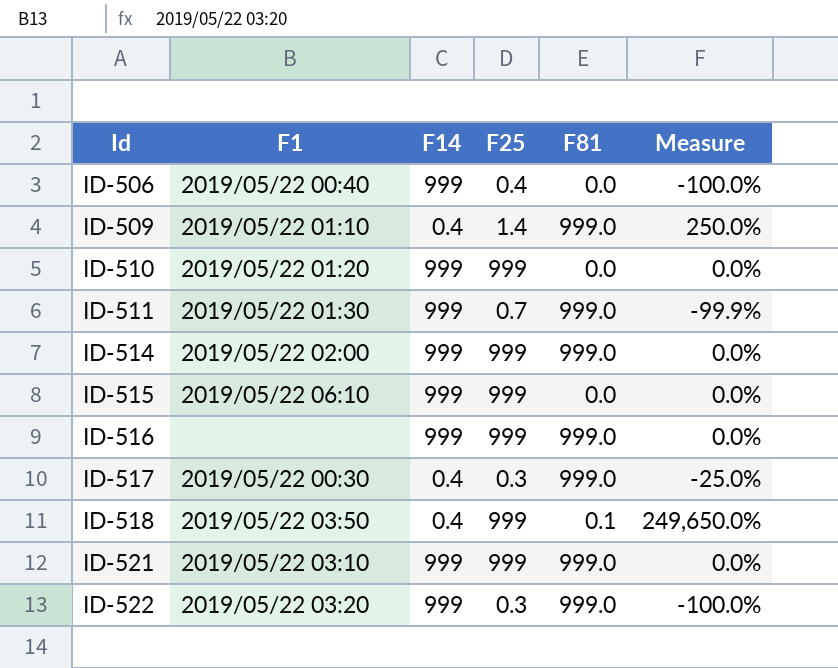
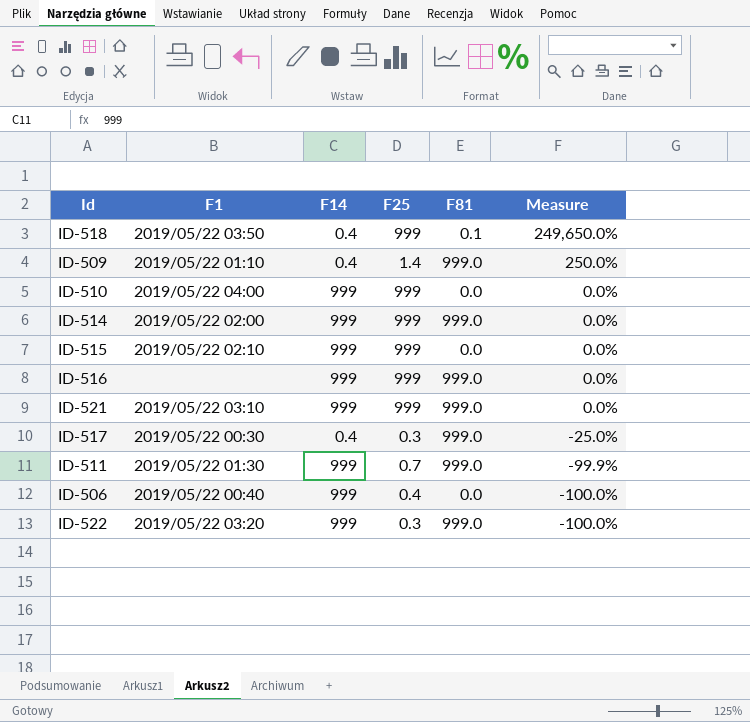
row order: Id ascending -> Measure descending
ID-510 | F1: 2019/05/22 01:20 -> 2019/05/22 04:00
ID-515 | F1: 2019/05/22 06:10 -> 2019/05/22 02:10

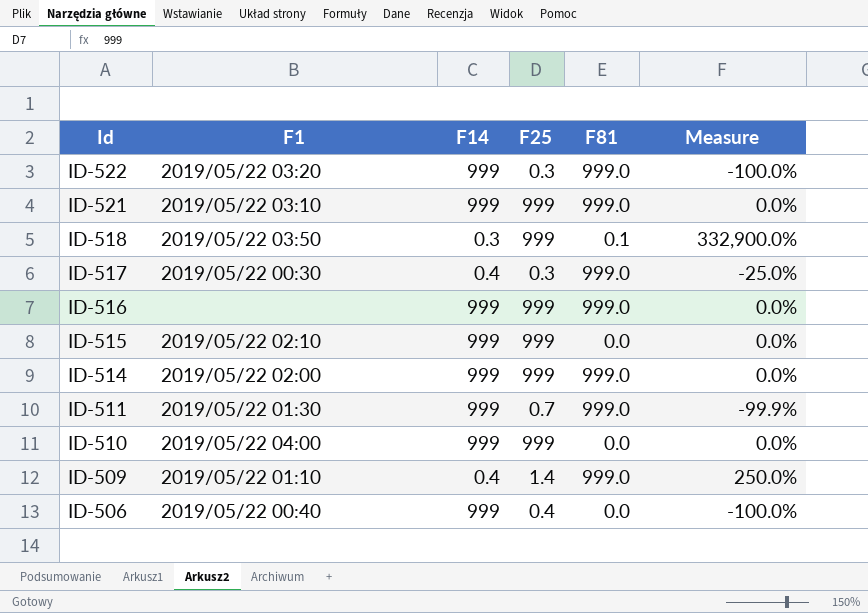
row order: Measure descending -> Id descending
ID-518 | F14: 0.4 -> 0.3
ID-518 | Measure: 249,650.0% -> 332,900.0%

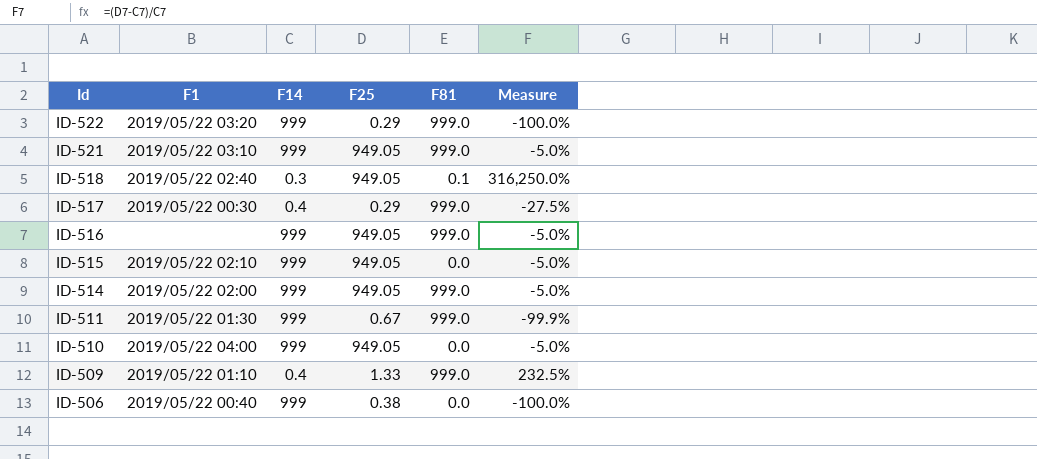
ID-522 | F25: 0.3 -> 0.29
ID-521 | F25: 999 -> 949.05
ID-521 | Measure: 0.0% -> -5.0%
ID-518 | F1: 2019/05/22 03:50 -> 2019/05/22 02:40
ID-518 | F25: 999 -> 949.05
ID-518 | Measure: 332,900.0% -> 316,250.0%
ID-517 | F25: 0.3 -> 0.29
ID-517 | Measure: -25.0% -> -27.5%
ID-516 | F25: 999 -> 949.05
ID-516 | Measure: 0.0% -> -5.0%
ID-515 | F25: 999 -> 949.05
ID-515 | Measure: 0.0% -> -5.0%
ID-514 | F25: 999 -> 949.05
ID-514 | Measure: 0.0% -> -5.0%
ID-511 | F25: 0.7 -> 0.67
ID-510 | F25: 999 -> 949.05
ID-510 | Measure: 0.0% -> -5.0%
ID-509 | F25: 1.4 -> 1.33
ID-509 | Measure: 250.0% -> 232.5%
ID-506 | F25: 0.4 -> 0.38

